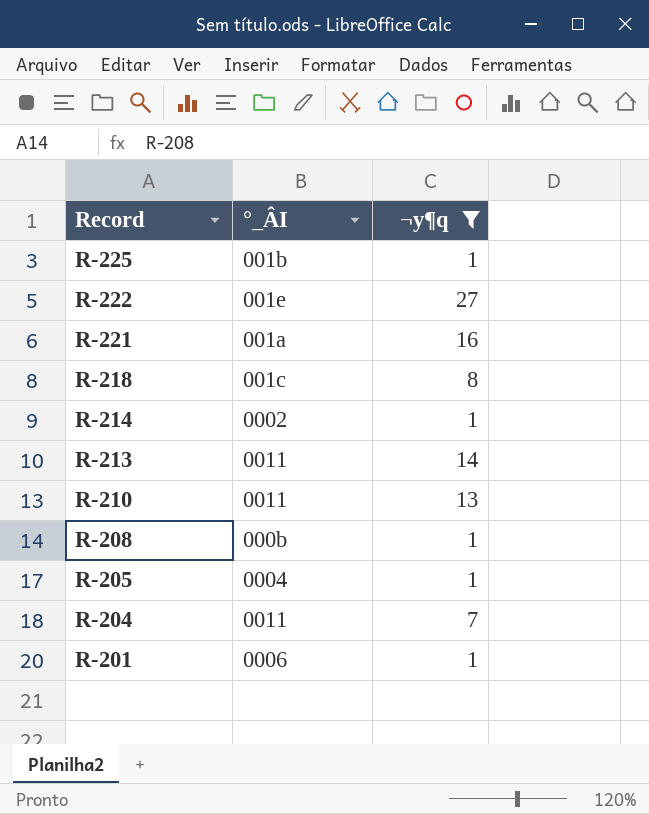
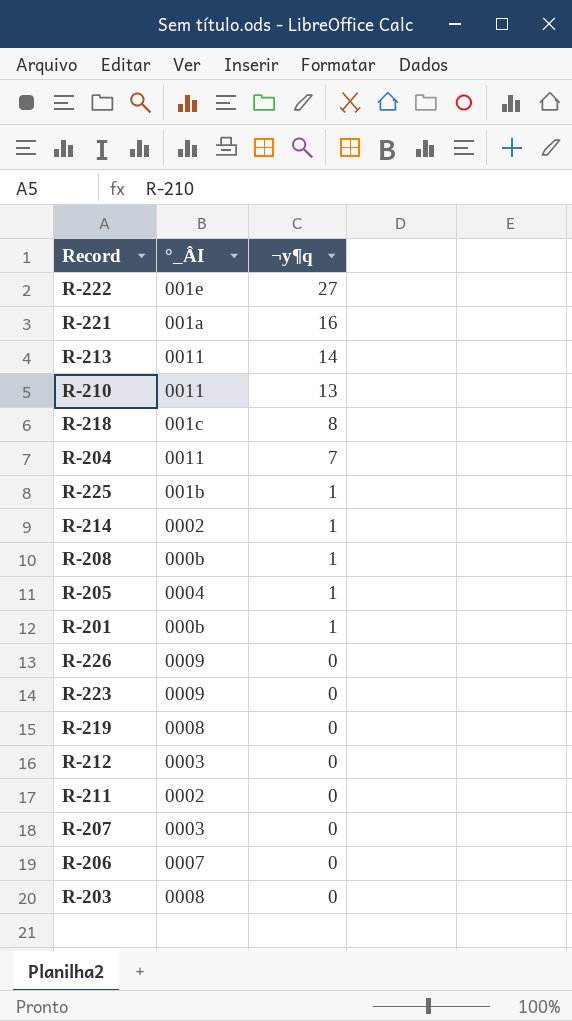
filter: ¬y¶q != 0 -> none
row order: Record descending -> ¬y¶q descending
R-201 | °_ÂI: 0006 -> 000b

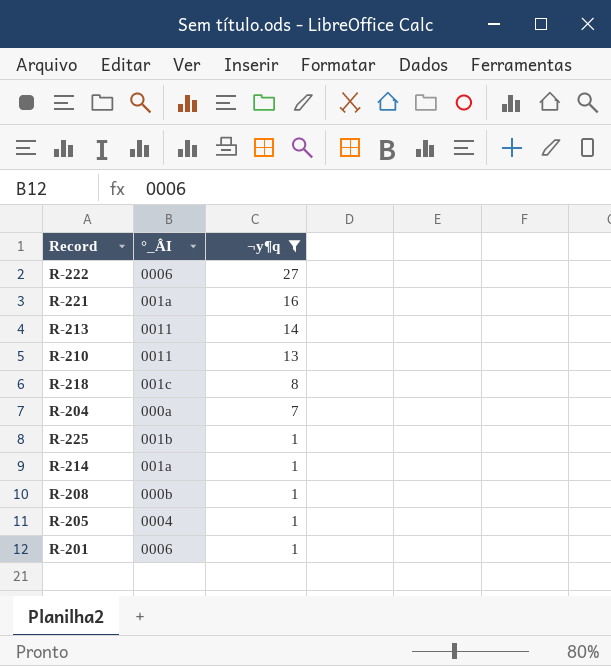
filter: none -> ¬y¶q != 0
R-222 | °_ÂI: 001e -> 0006
R-204 | °_ÂI: 0011 -> 000a
R-214 | °_ÂI: 0002 -> 001a
R-201 | °_ÂI: 000b -> 0006

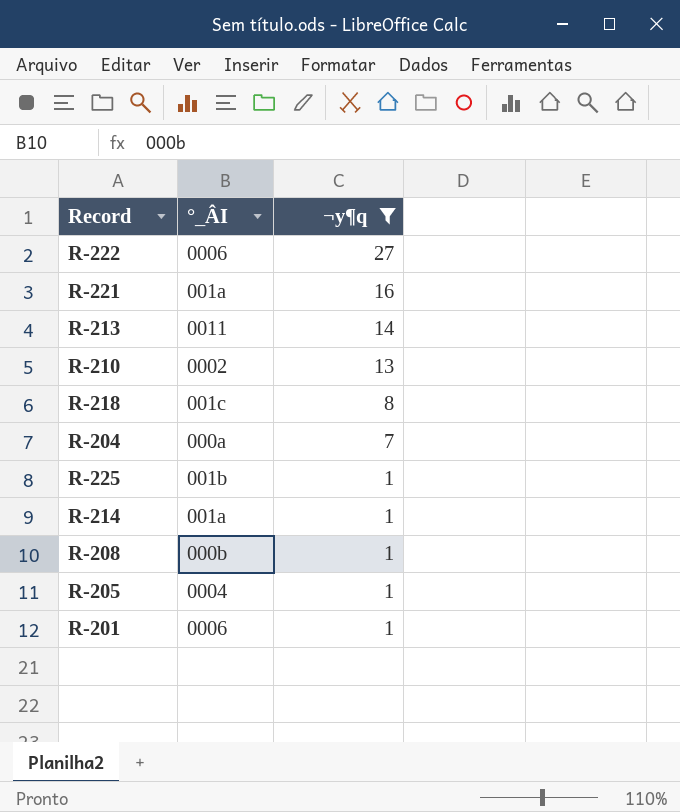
R-210 | °_ÂI: 0011 -> 0002

